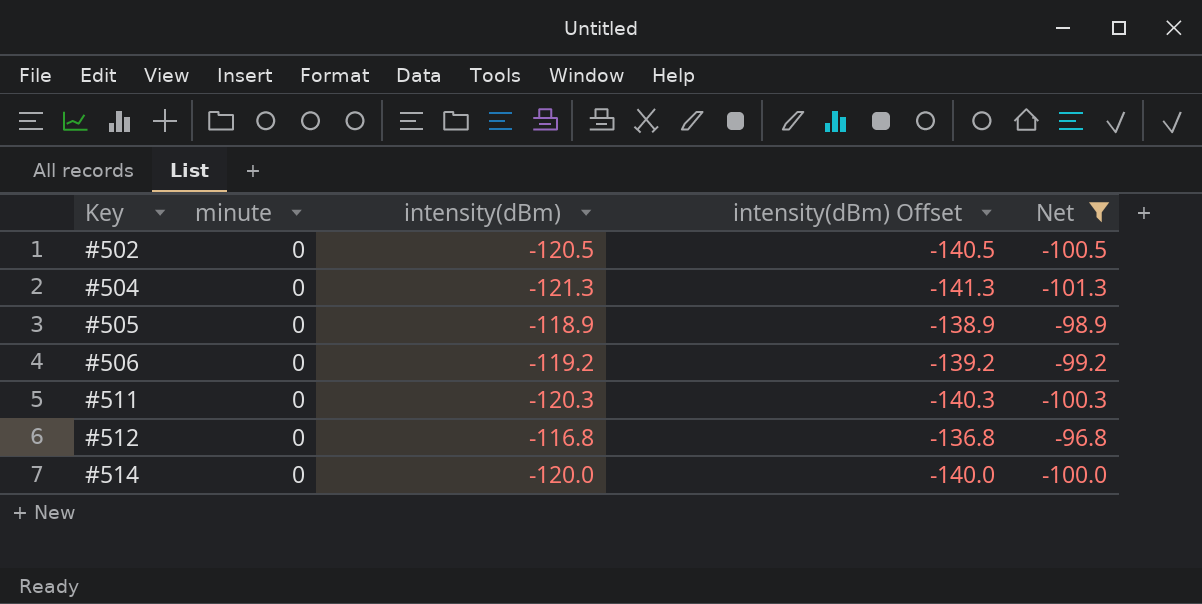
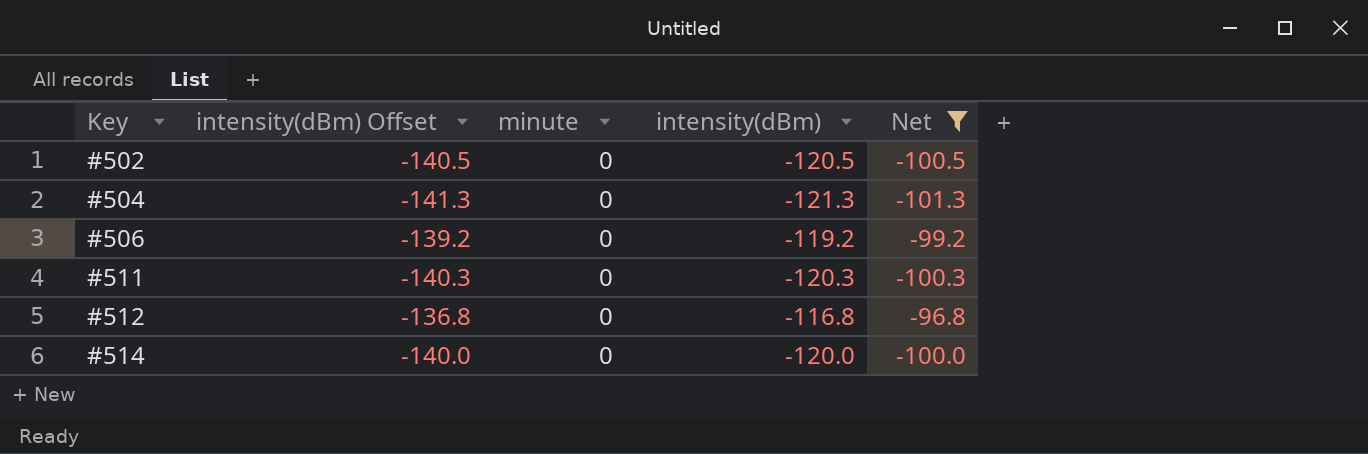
column intensity(dBm) Offset | position: 4 -> 2
row #505: 0 | -118.9 | -138.9 | -98.9 -> none

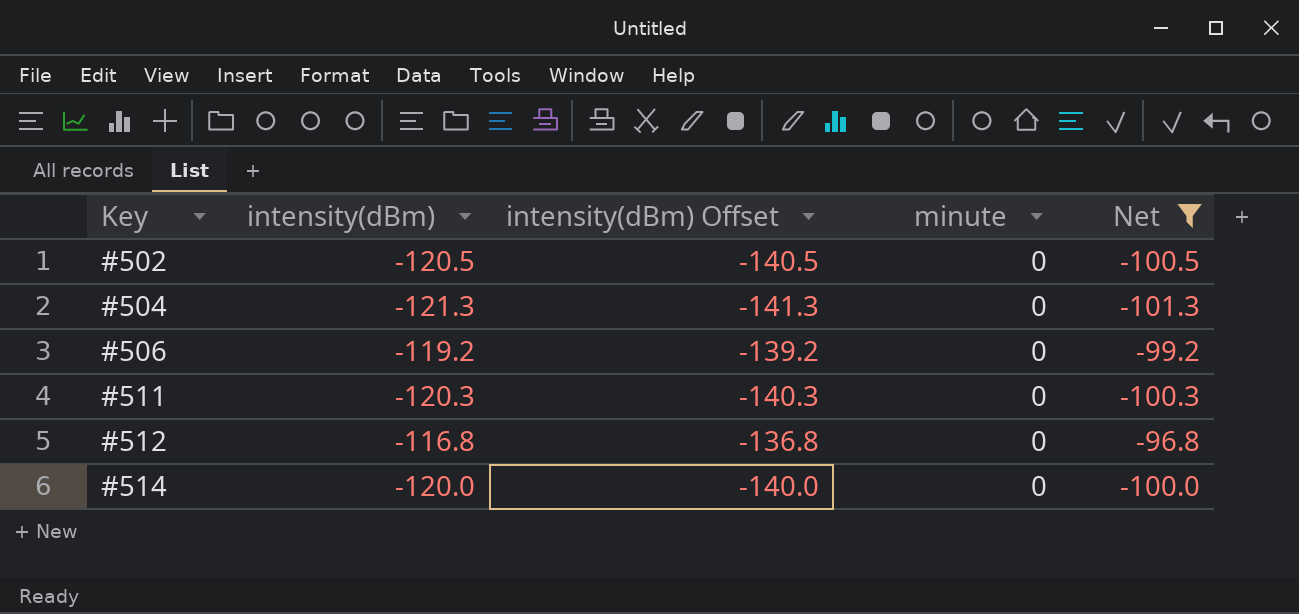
column intensity(dBm) | position: 4 -> 2

